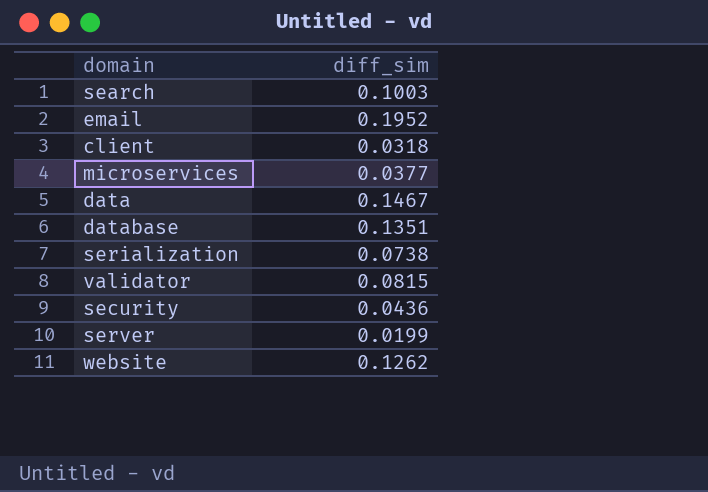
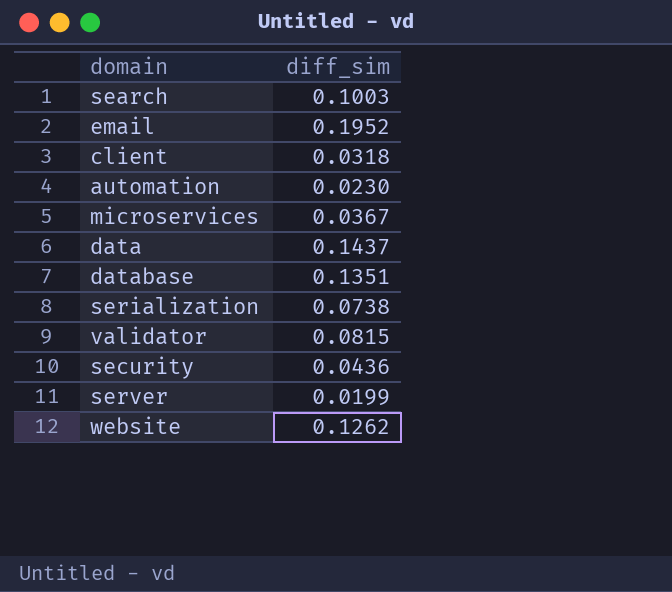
row automation: none -> 0.0230
microservices | diff_sim: 0.0377 -> 0.0367
data | diff_sim: 0.1467 -> 0.1437

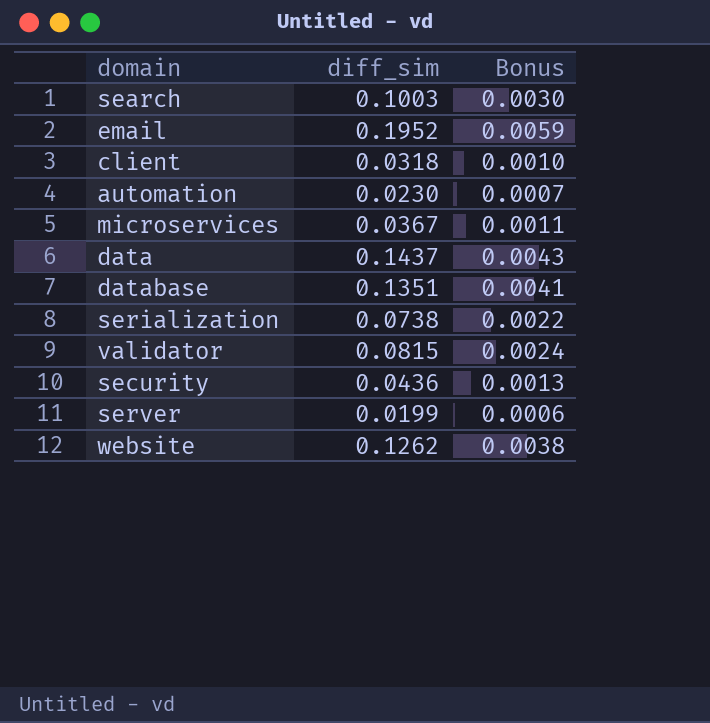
column Bonus | formula: none -> [diff_sim] * 0.03

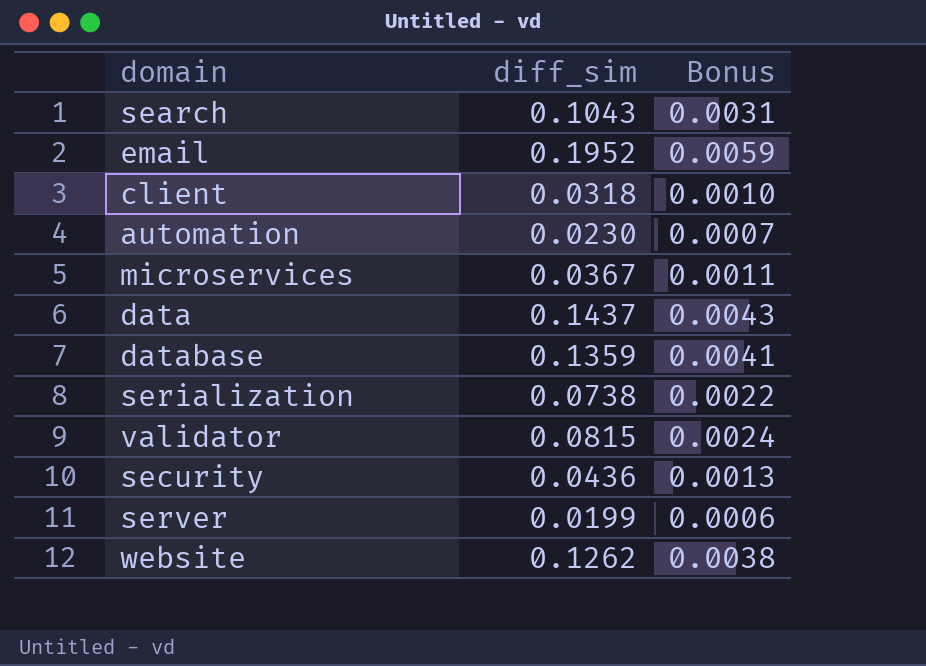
search | diff_sim: 0.1003 -> 0.1043
search | Bonus: 0.0030 -> 0.0031
database | diff_sim: 0.1351 -> 0.1359

